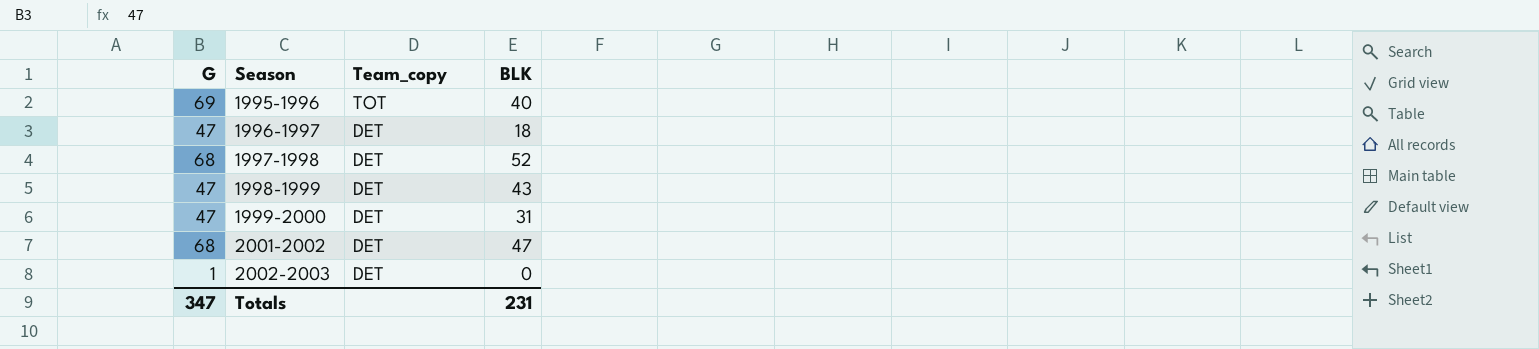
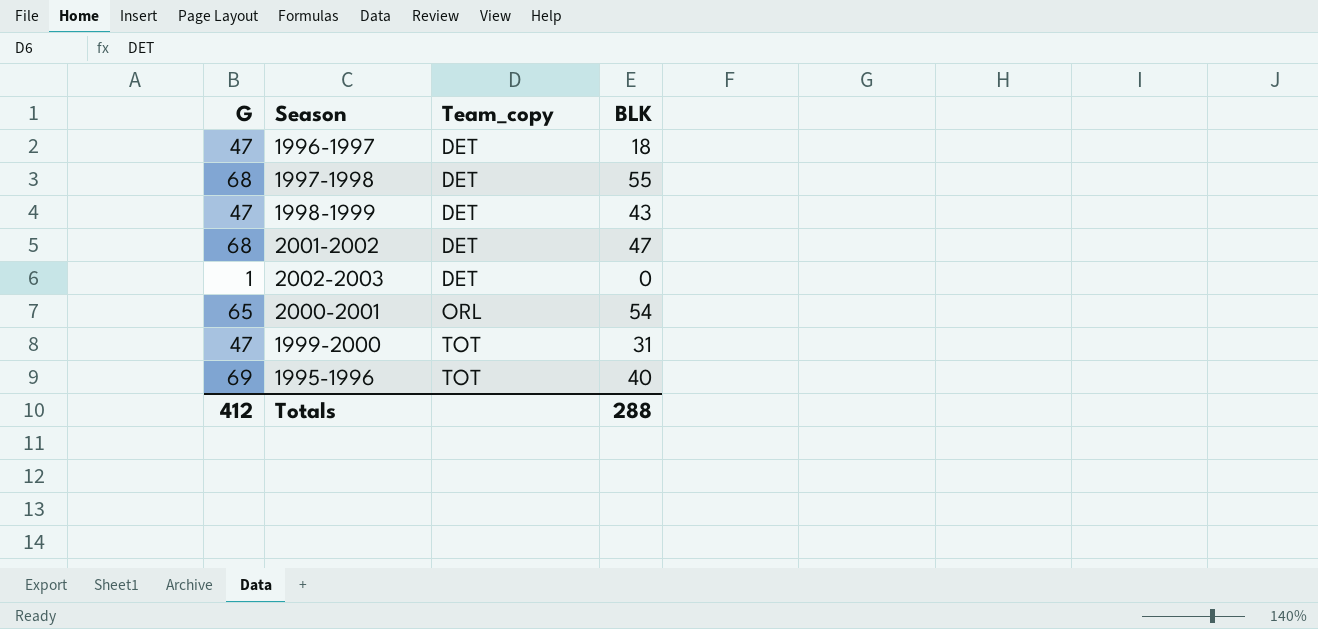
row order: Season ascending -> Team_copy ascending
1997-1998 | BLK: 52 -> 55
row 2000-2001: none -> 65 | ORL | 54
1999-2000 | Team_copy: DET -> TOT
Totals | G: 347 -> 412
Totals | BLK: 231 -> 288

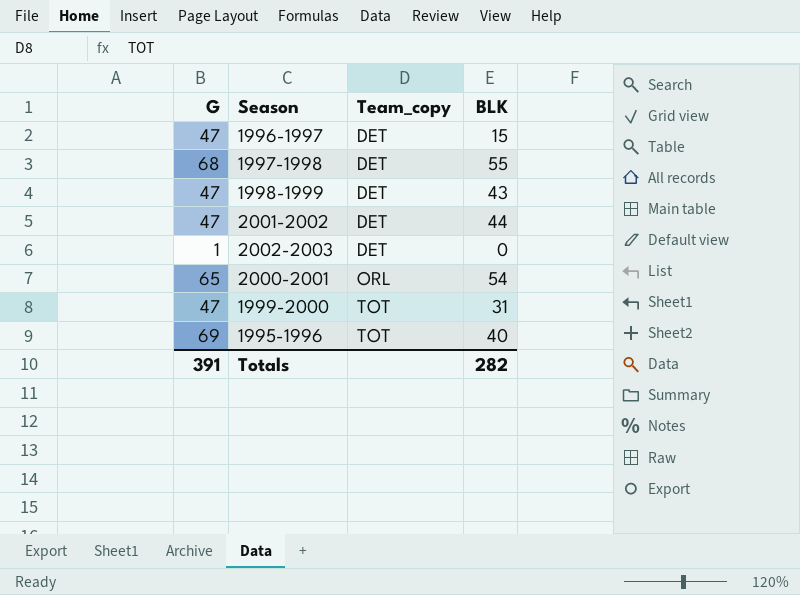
1996-1997 | BLK: 18 -> 15
2001-2002 | G: 68 -> 47
2001-2002 | BLK: 47 -> 44
Totals | G: 412 -> 391
Totals | BLK: 288 -> 282

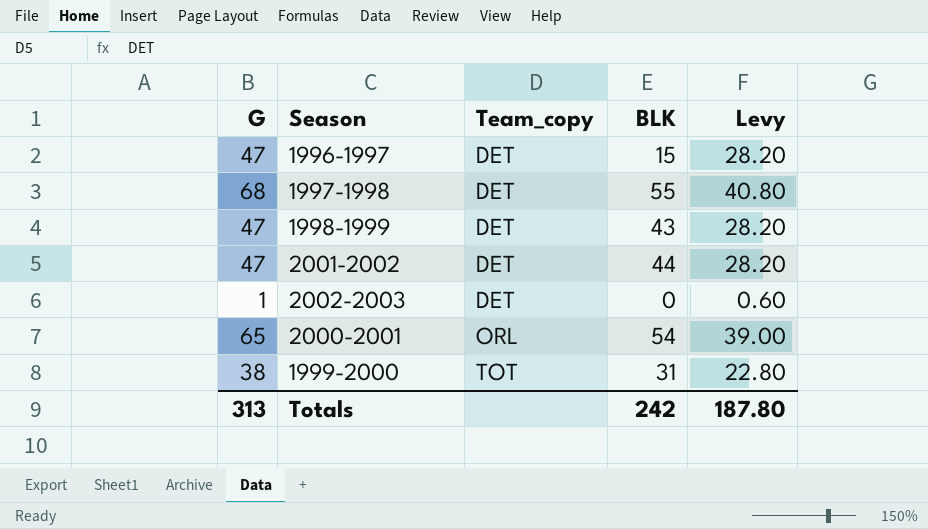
column Levy | formula: none -> [G] * 0.6
row 1995-1996: 69 | TOT | 40 -> none
1999-2000 | G: 47 -> 38
Totals | G: 391 -> 313
Totals | BLK: 282 -> 242

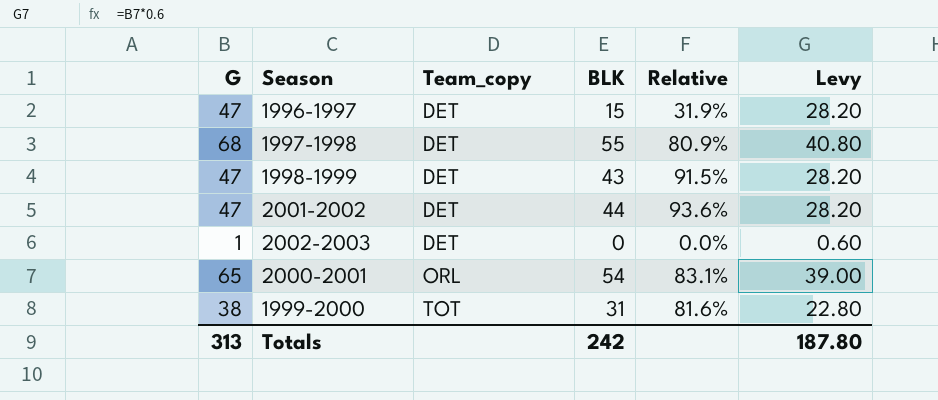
column Relative | formula: none -> [BLK] / [G]

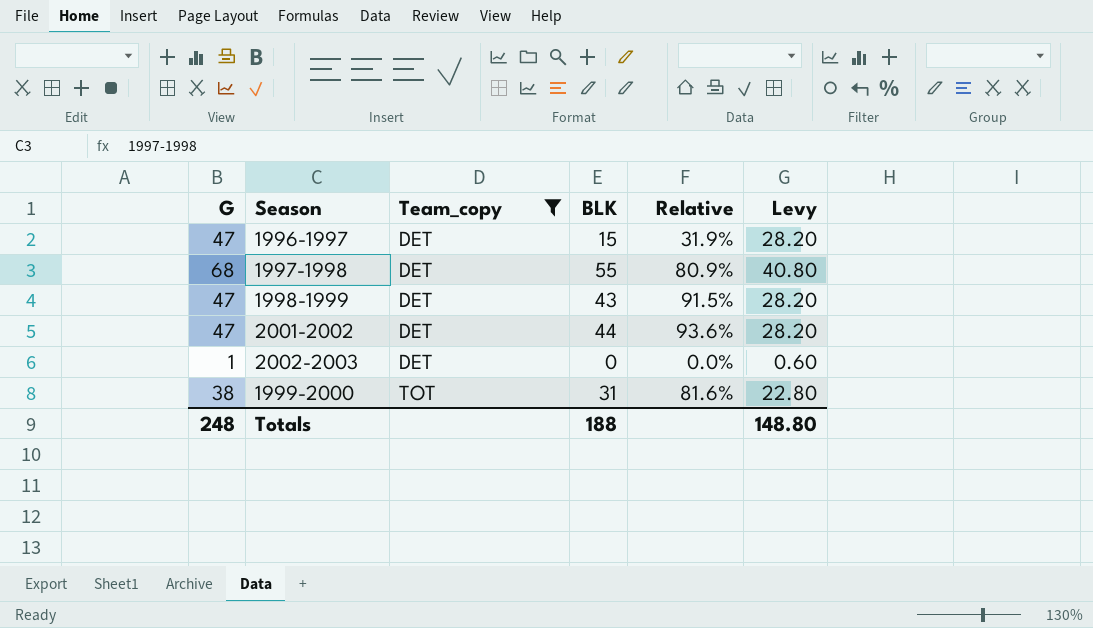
filter: none -> Team_copy != ORL
Totals | G: 313 -> 248
Totals | BLK: 242 -> 188
Totals | Levy: 187.80 -> 148.80

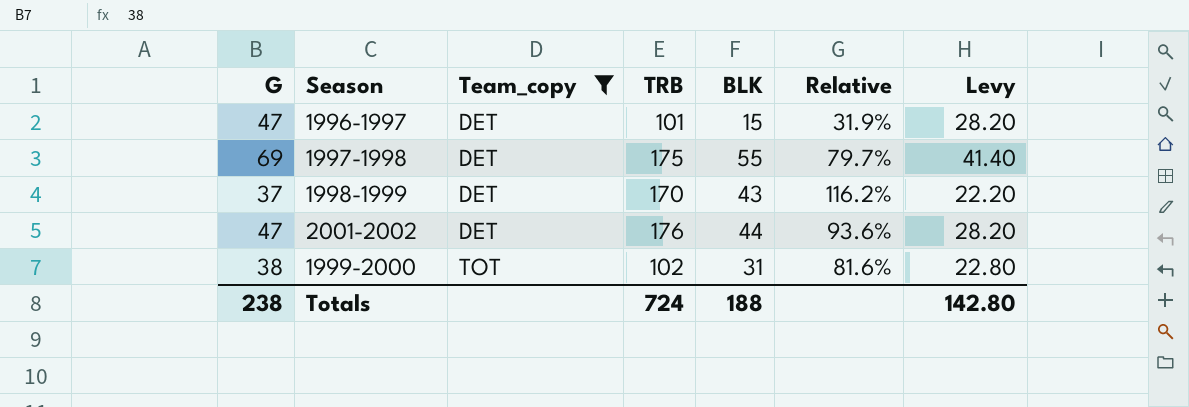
column TRB | position: none -> 4
row 2002-2003: 1 | DET | 0 | 0.0% | 0.60 -> none
1997-1998 | G: 68 -> 69
1997-1998 | Relative: 80.9% -> 79.7%
1997-1998 | Levy: 40.80 -> 41.40
1998-1999 | G: 47 -> 37
1998-1999 | Relative: 91.5% -> 116.2%
1998-1999 | Levy: 28.20 -> 22.20
Totals | G: 248 -> 238
Totals | Levy: 148.80 -> 142.80

